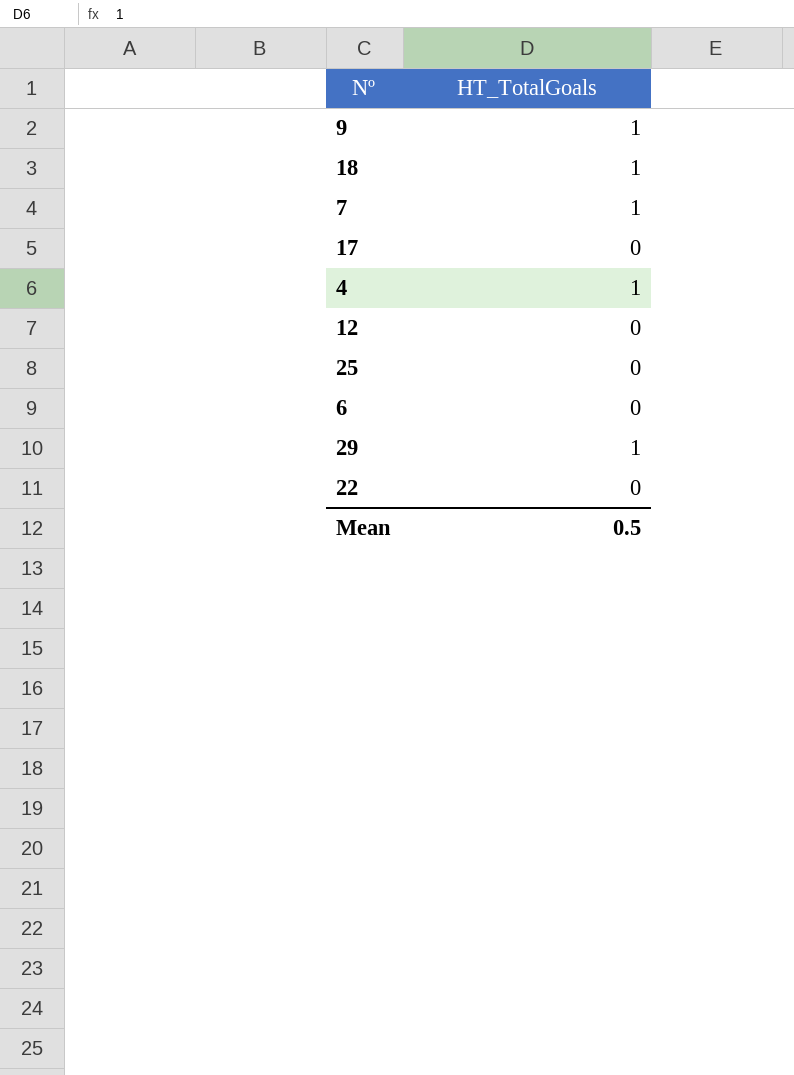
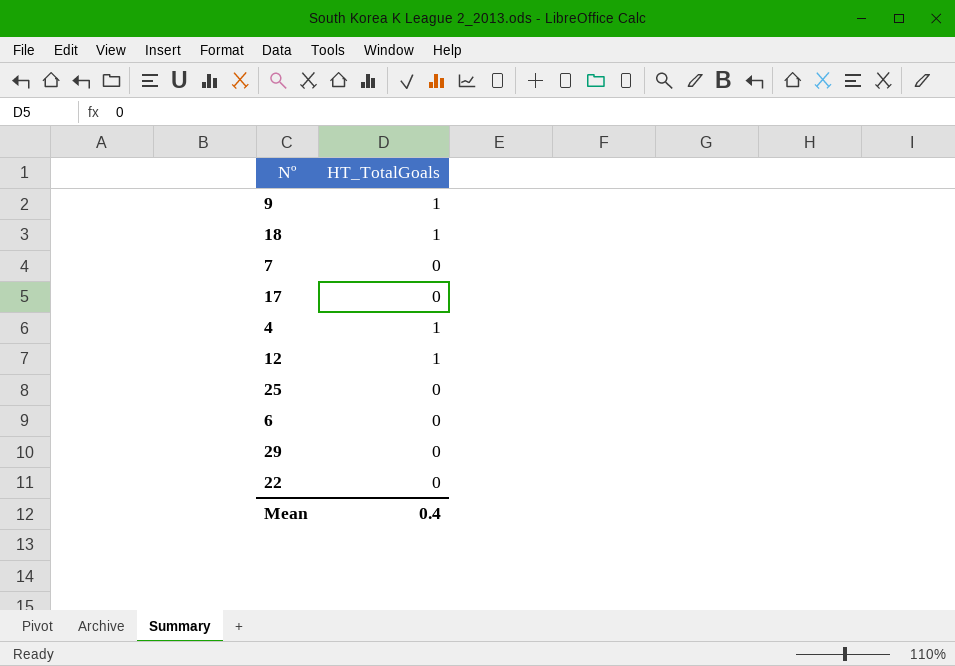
7 | HT_TotalGoals: 1 -> 0
12 | HT_TotalGoals: 0 -> 1
29 | HT_TotalGoals: 1 -> 0
Mean | HT_TotalGoals: 0.5 -> 0.4

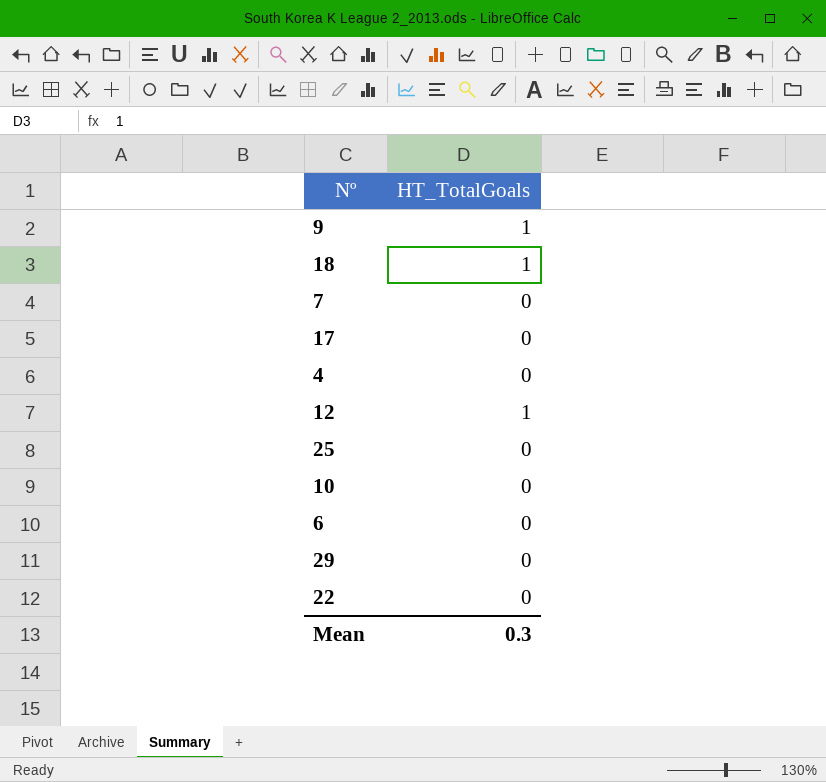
4 | HT_TotalGoals: 1 -> 0
row 10: none -> 0
Mean | HT_TotalGoals: 0.4 -> 0.3

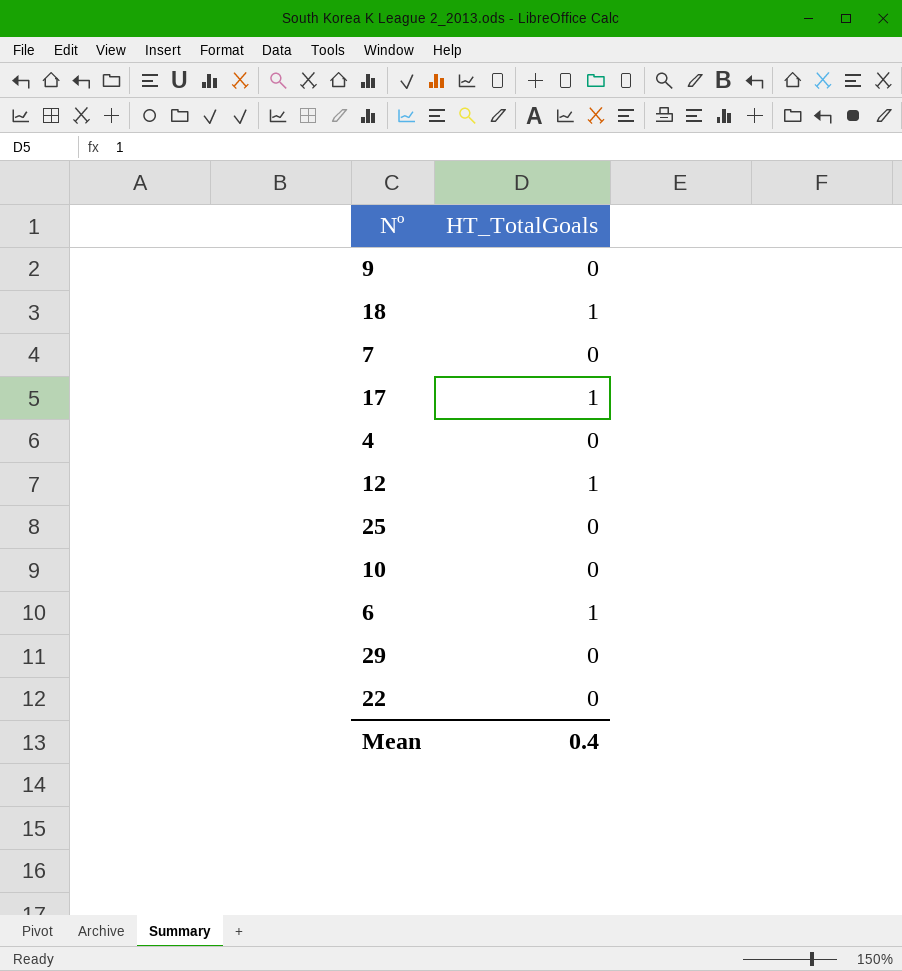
9 | HT_TotalGoals: 1 -> 0
17 | HT_TotalGoals: 0 -> 1
6 | HT_TotalGoals: 0 -> 1
Mean | HT_TotalGoals: 0.3 -> 0.4

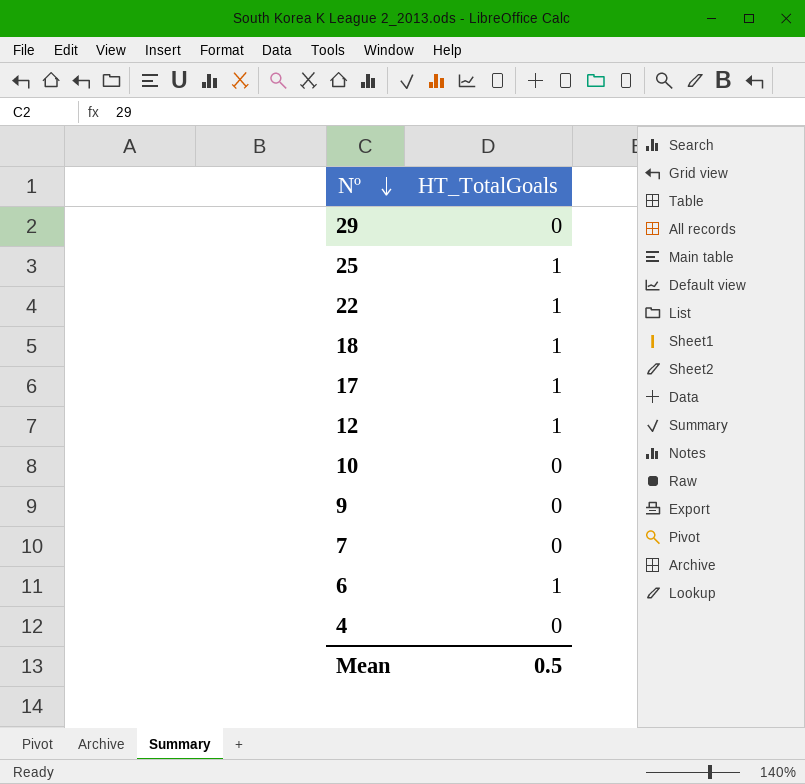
row order: none -> Nº descending
25 | HT_TotalGoals: 0 -> 1
22 | HT_TotalGoals: 0 -> 1
Mean | HT_TotalGoals: 0.4 -> 0.5

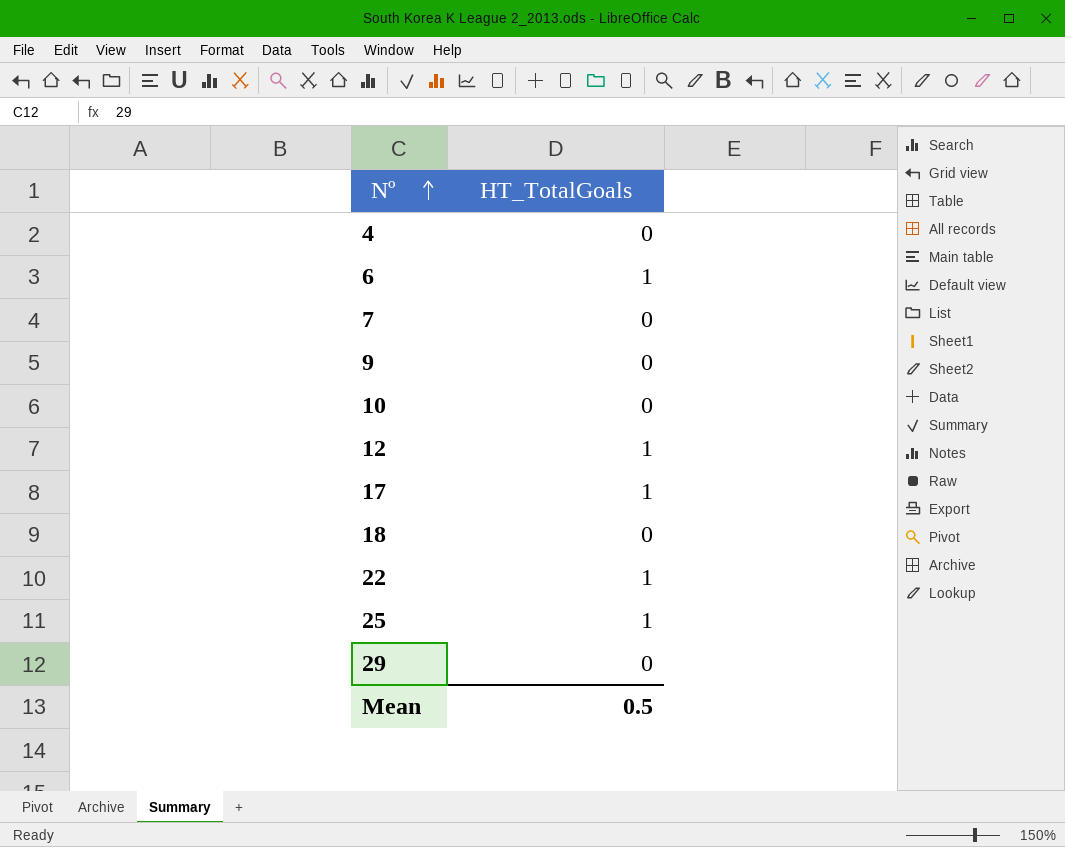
row order: Nº descending -> Nº ascending
18 | HT_TotalGoals: 1 -> 0

